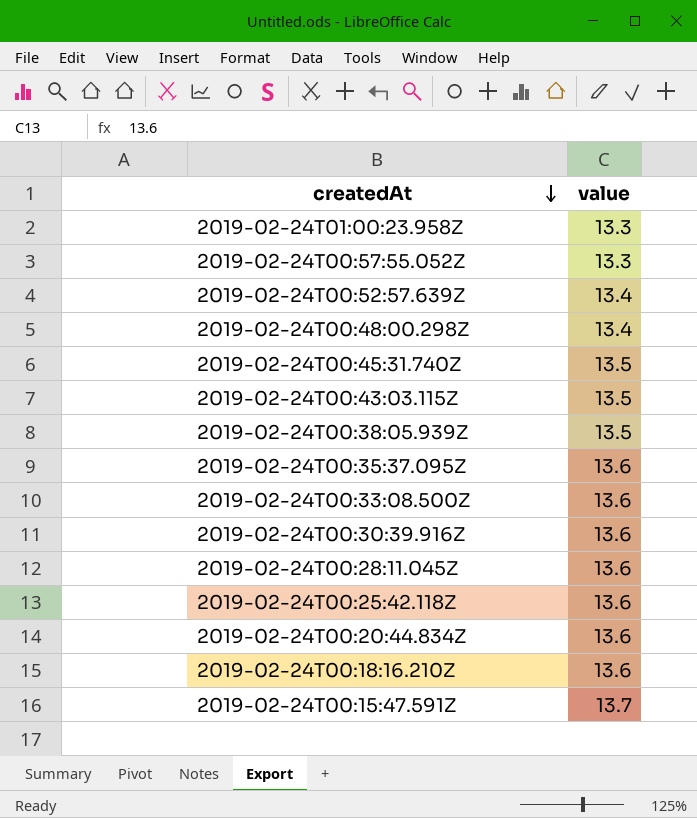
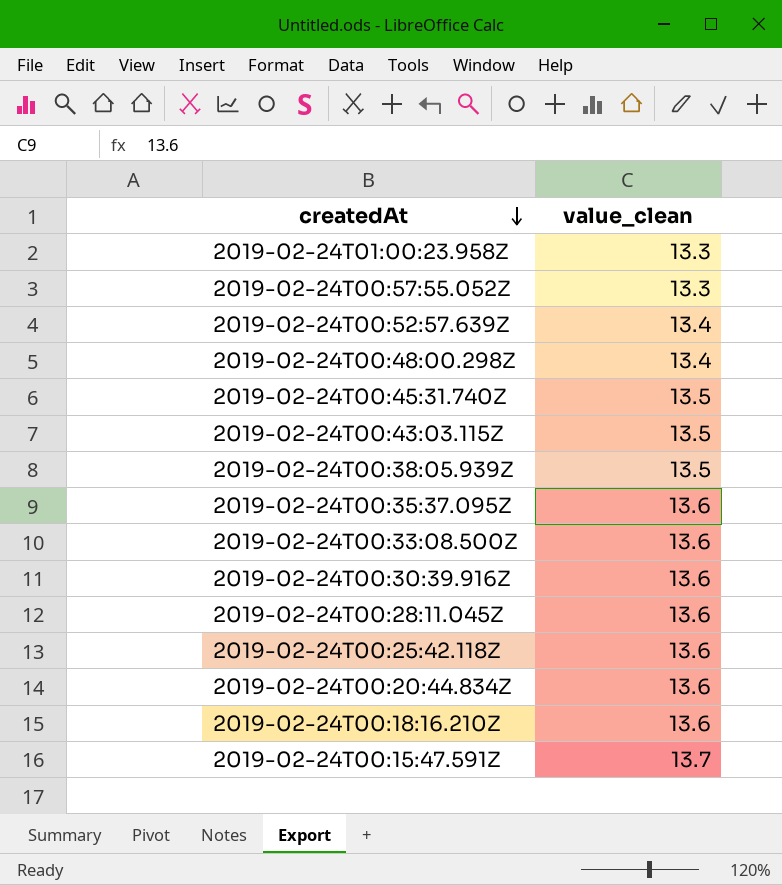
column name: value -> value_clean

